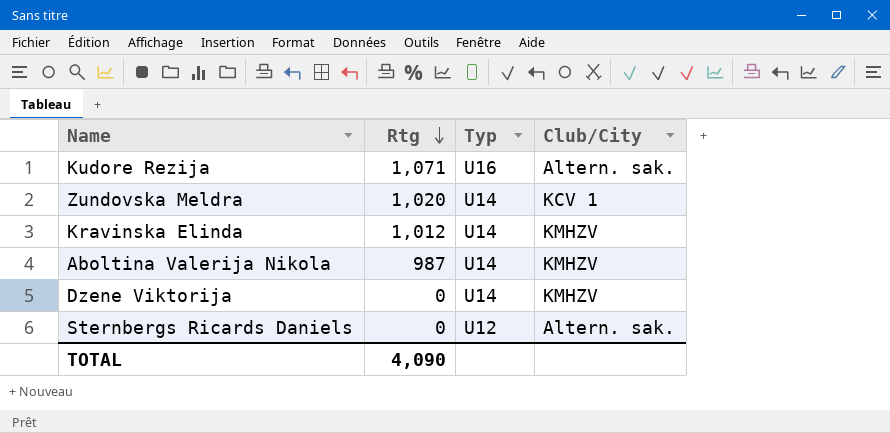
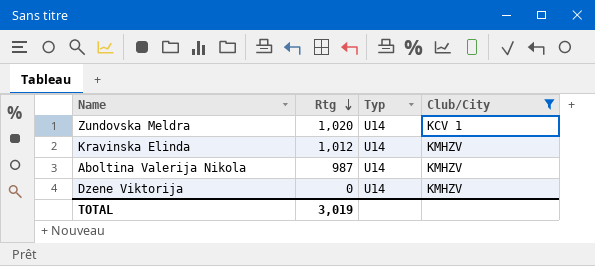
filter: none -> Club/City != Altern. sak.
TOTAL | Rtg: 4,090 -> 3,019

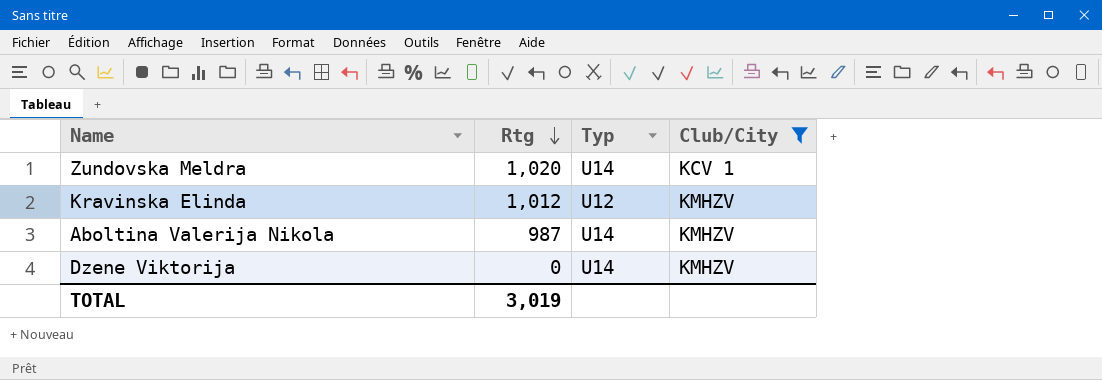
Kravinska Elinda | Typ: U14 -> U12

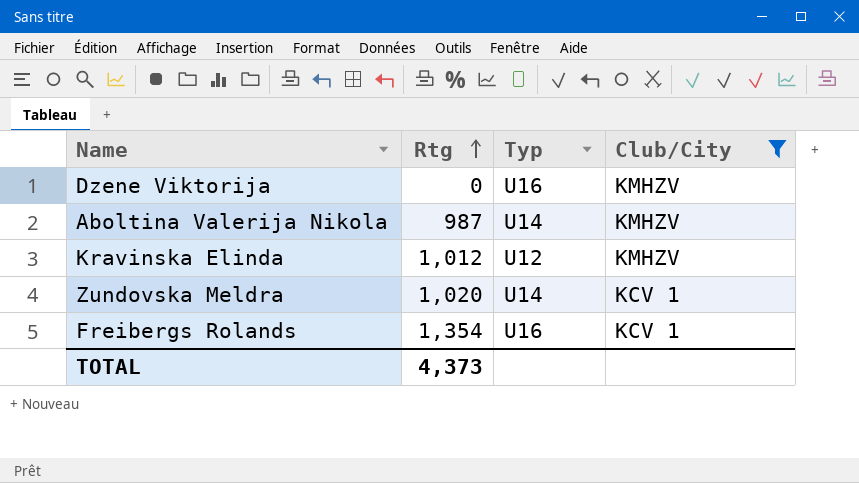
row order: Rtg descending -> Rtg ascending
Dzene Viktorija | Typ: U14 -> U16
row Freibergs Rolands: none -> 1,354 | U16 | KCV 1
TOTAL | Rtg: 3,019 -> 4,373

